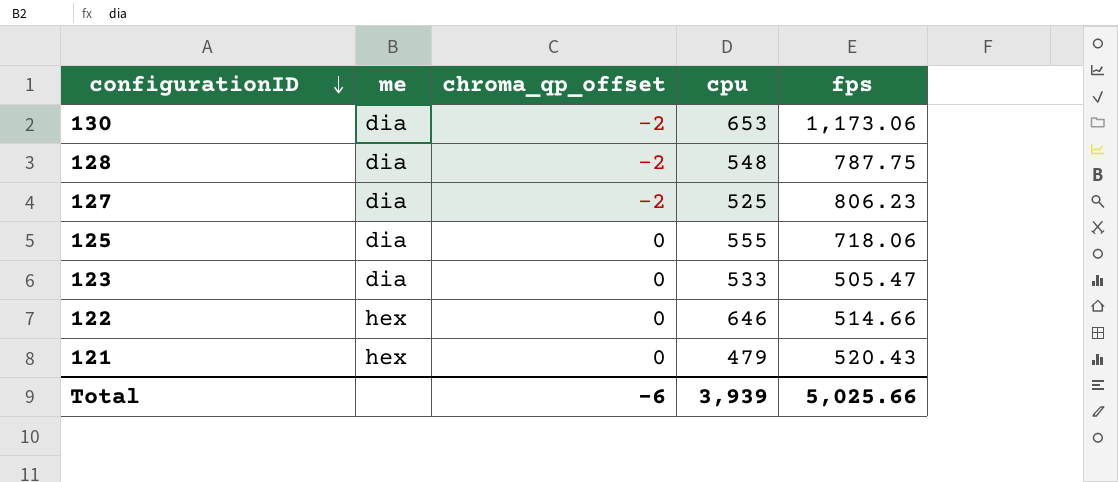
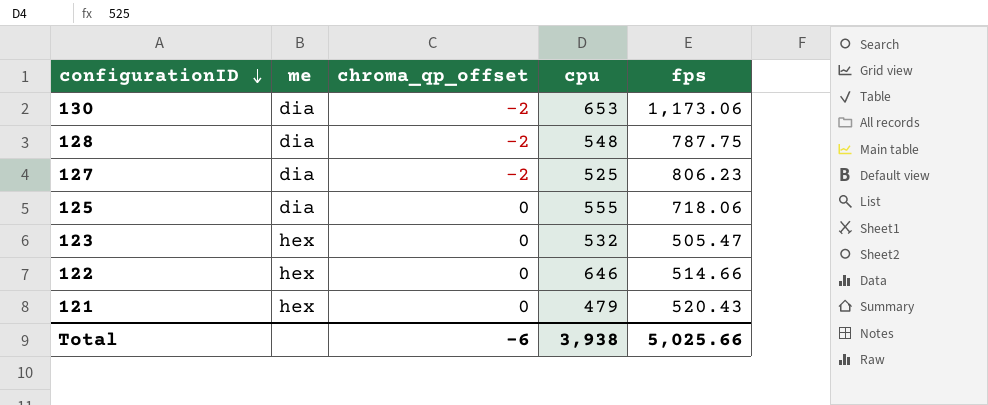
123 | me: dia -> hex
123 | cpu: 533 -> 532
Total | cpu: 3,939 -> 3,938

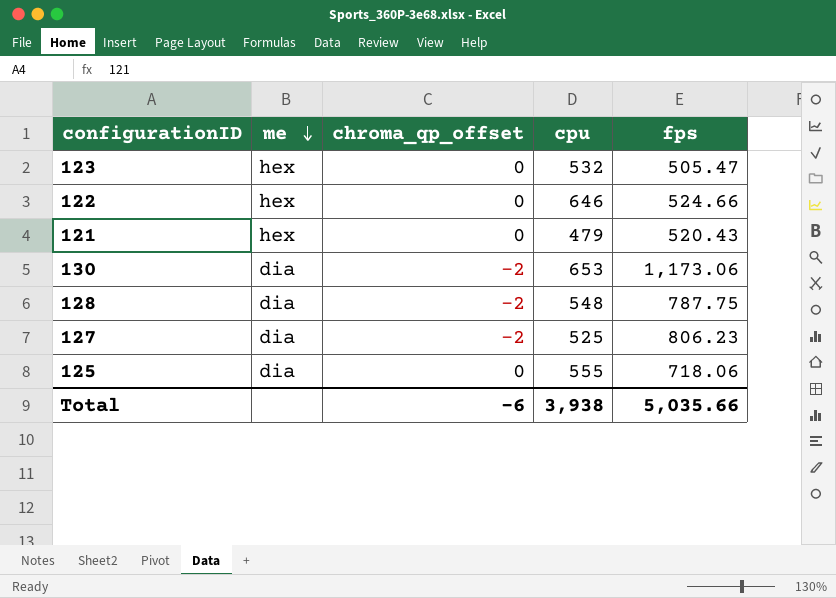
row order: configurationID descending -> me descending
122 | fps: 514.66 -> 524.66
Total | fps: 5,025.66 -> 5,035.66

